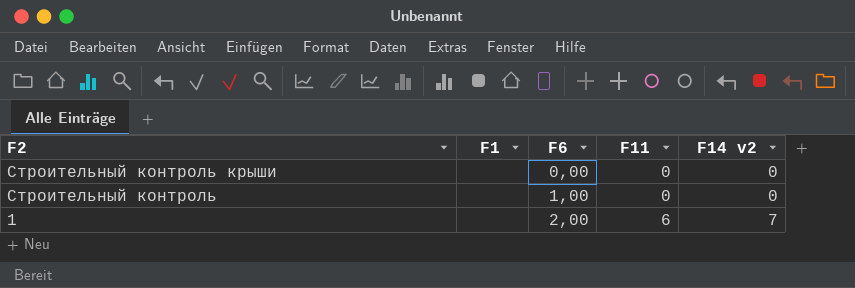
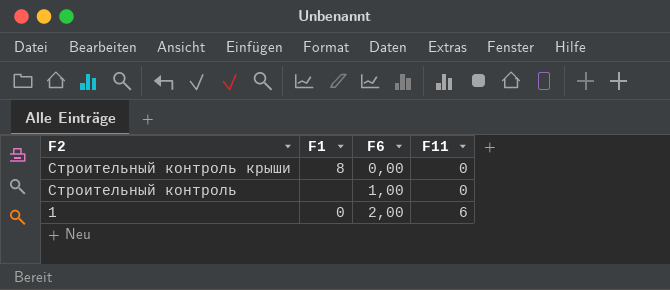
column F14 v2 | position: 5 -> none
Строительный контроль крыши | F1: none -> 8
1 | F1: none -> 0

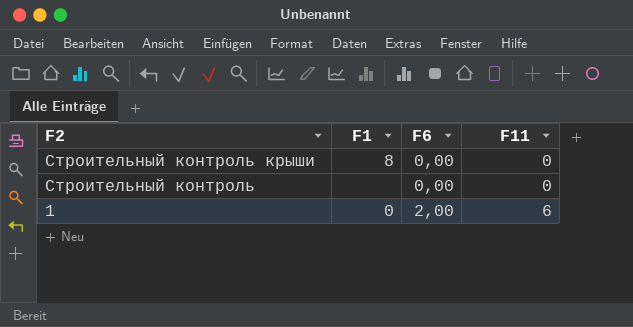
Строительный контроль | F6: 1,00 -> 0,00

